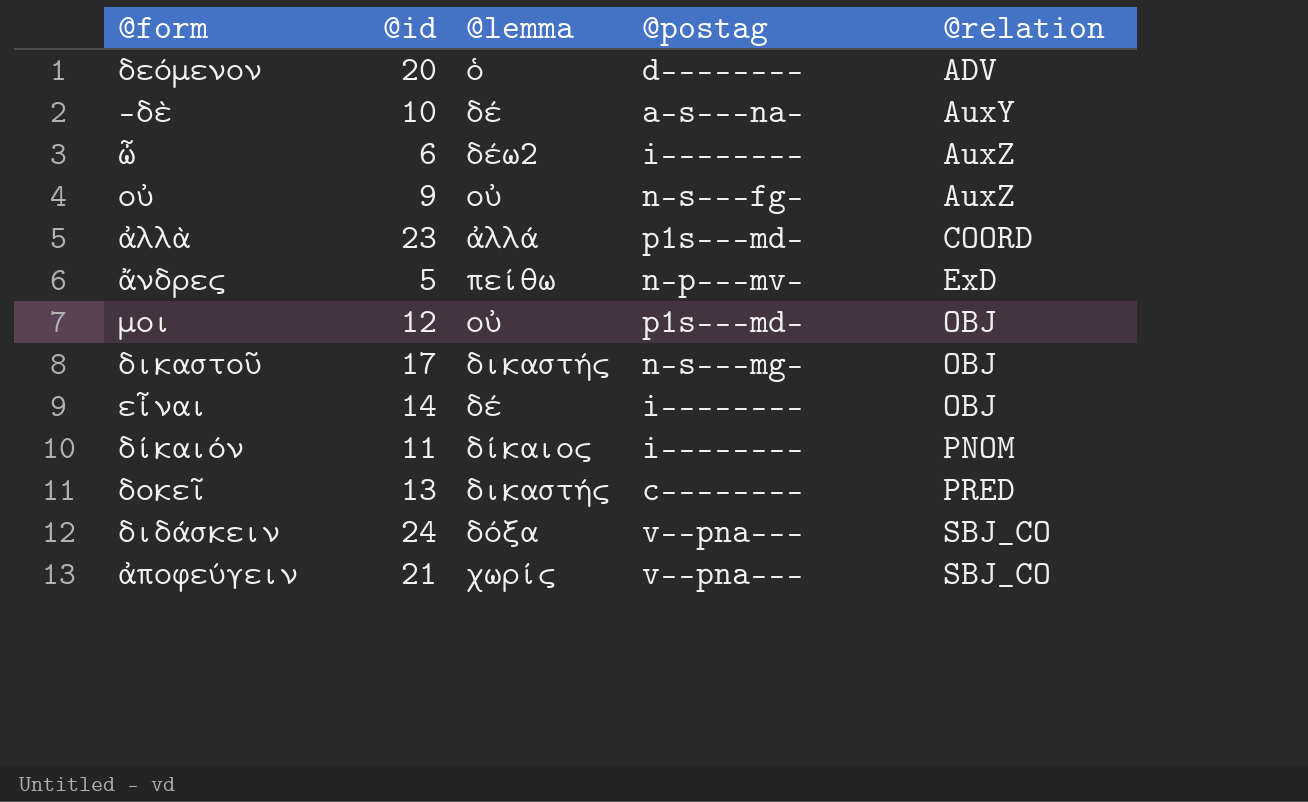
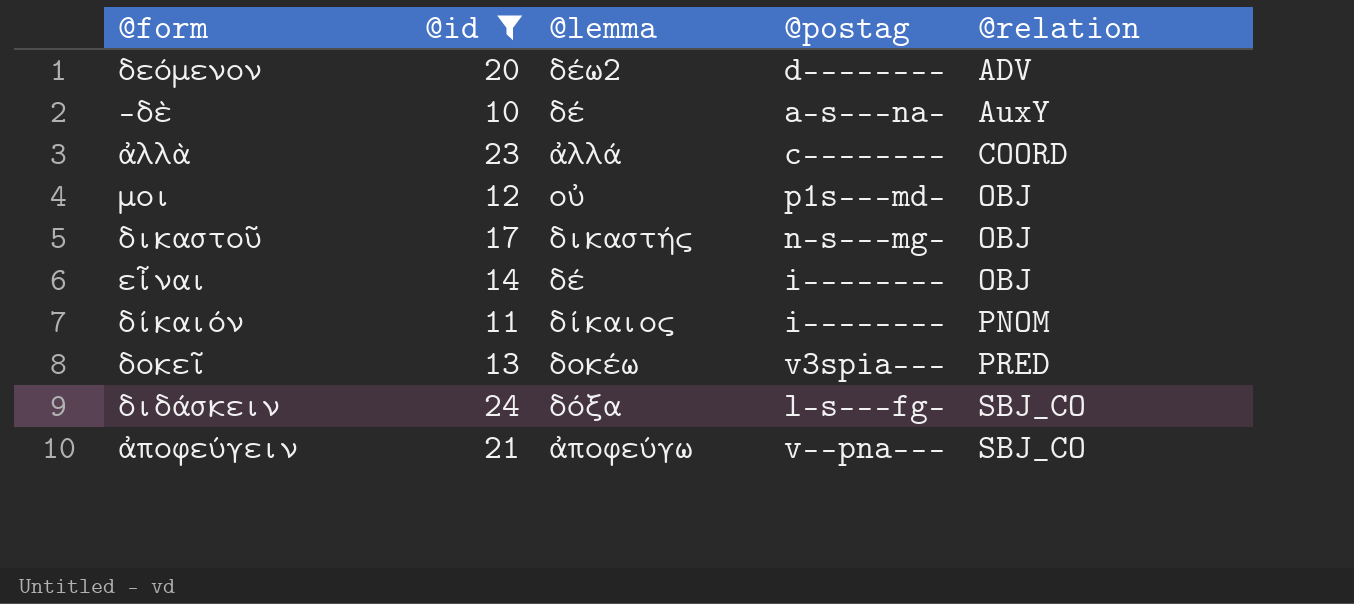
filter: none -> @id >= 10
δεόμενον | @lemma: ὁ -> δέω2
ἀλλὰ | @postag: p1s---md- -> c--------
δοκεῖ | @lemma: δικαστής -> δοκέω
δοκεῖ | @postag: c-------- -> v3spia---
διδάσκειν | @postag: v--pna--- -> l-s---fg-
ἀποφεύγειν | @lemma: χωρίς -> ἀποφεύγω

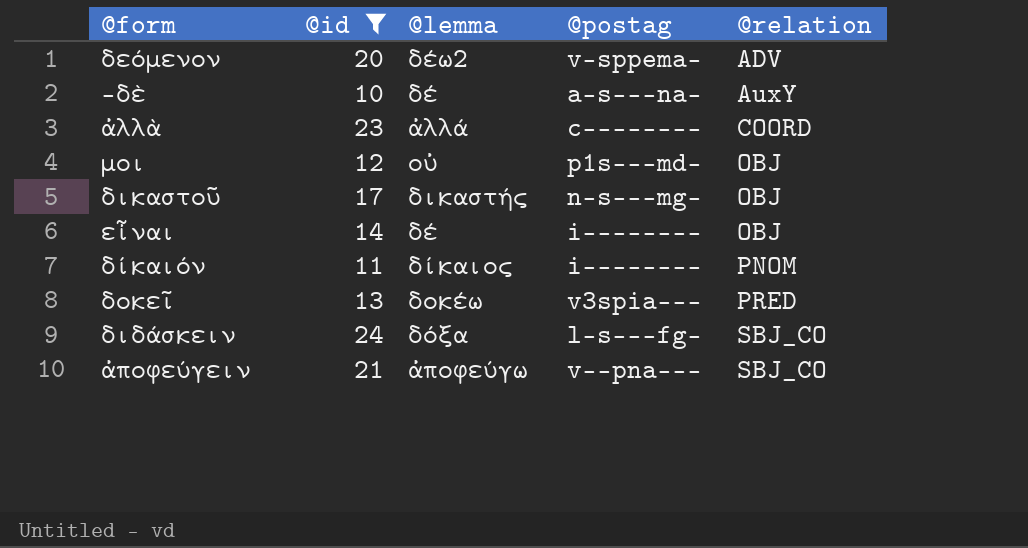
δεόμενον | @postag: d-------- -> v-sppema-

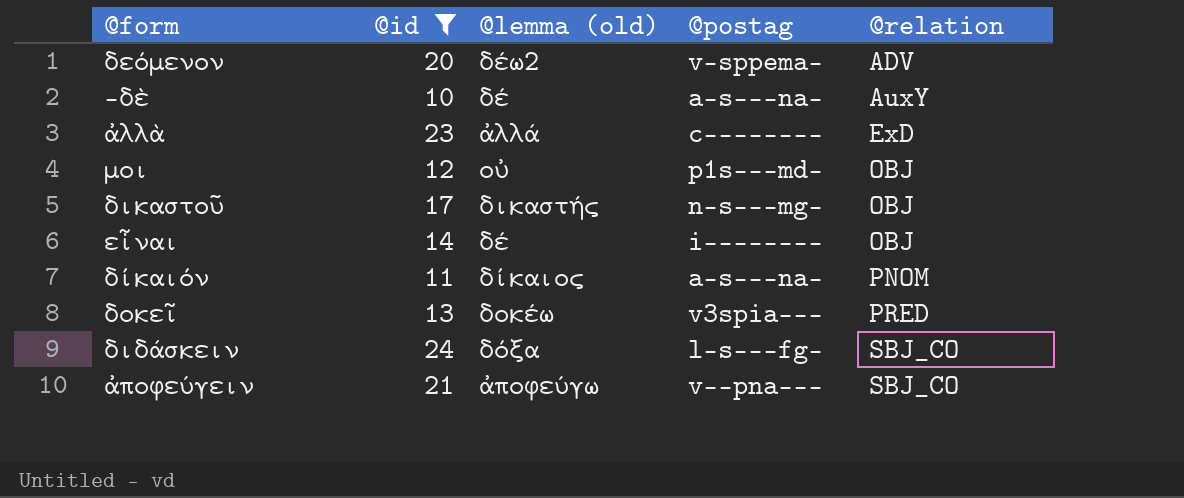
column name: @lemma -> @lemma (old)
ἀλλὰ | @relation: COORD -> ExD
δίκαιόν | @postag: i-------- -> a-s---na-

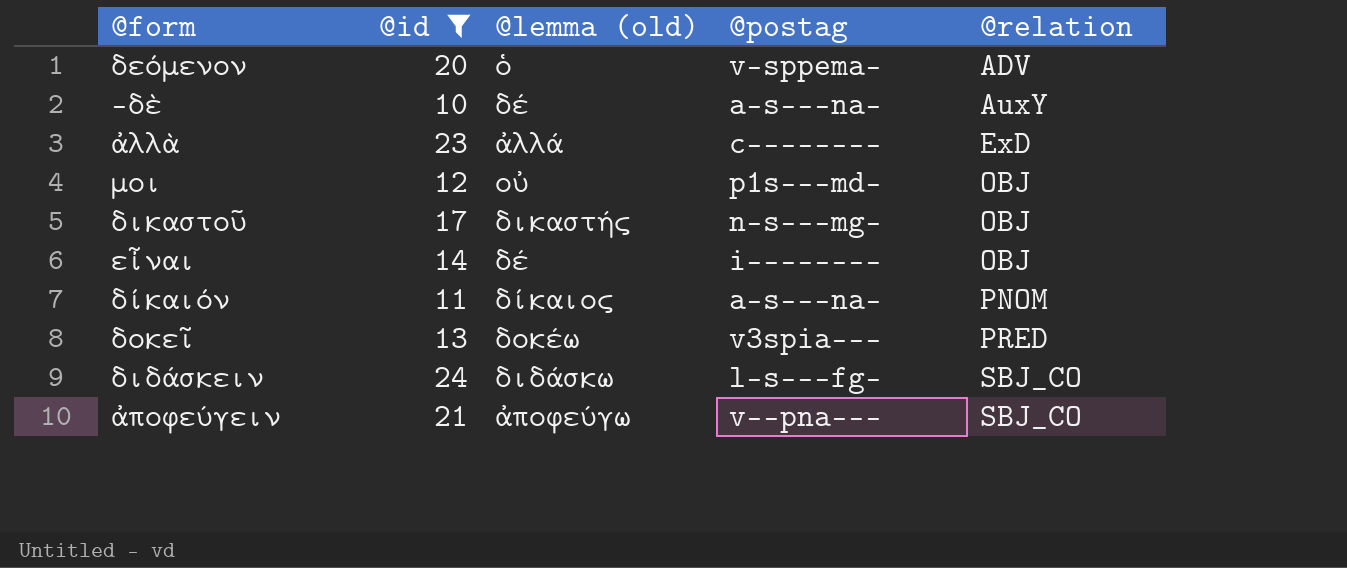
δεόμενον | @lemma (old): δέω2 -> ὁ
διδάσκειν | @lemma (old): δόξα -> διδάσκω

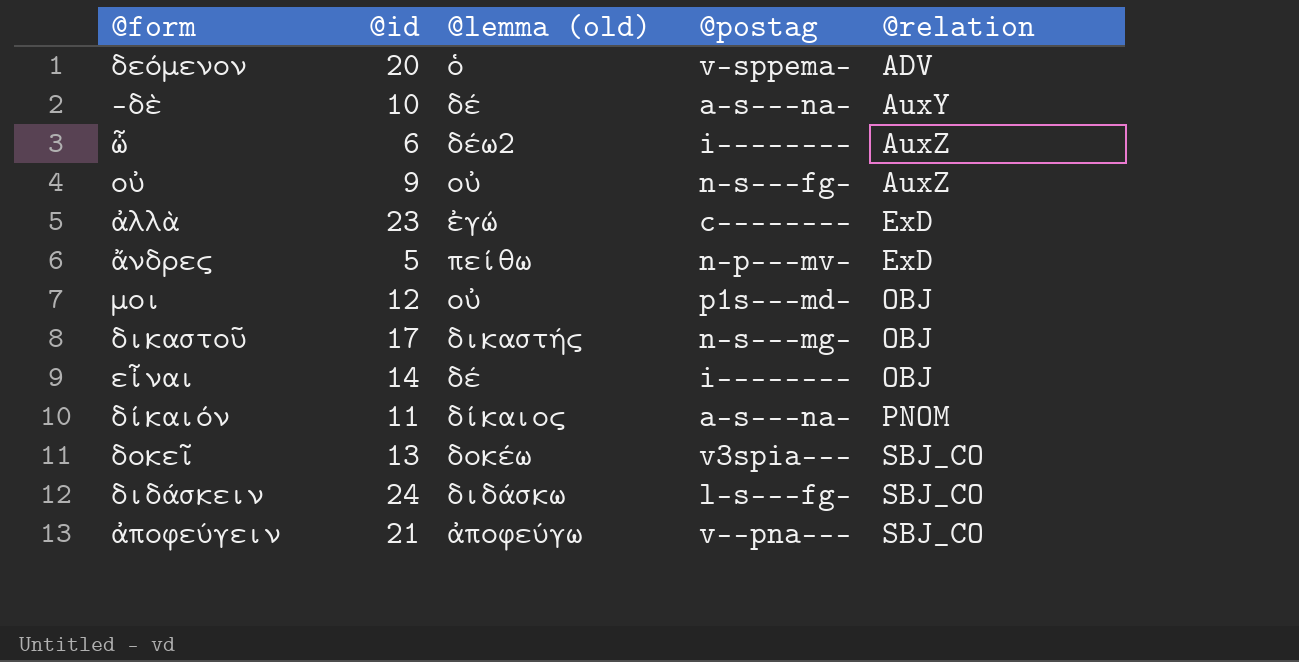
filter: @id >= 10 -> none
ἀλλὰ | @lemma (old): ἀλλά -> ἐγώ
δοκεῖ | @relation: PRED -> SBJ_CO

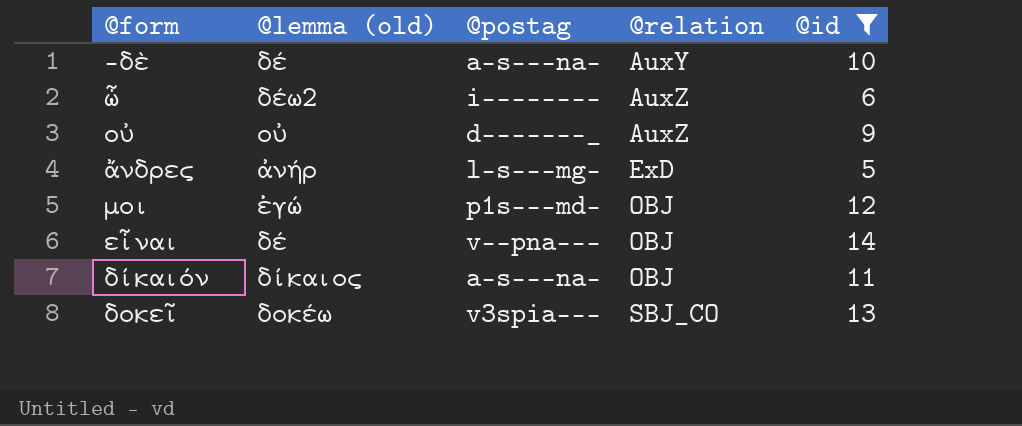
filter: none -> @id <= 14
column @id | position: 2 -> 5
οὐ | @postag: n-s---fg- -> d-------_
ἄνδρες | @lemma (old): πείθω -> ἀνήρ
ἄνδρες | @postag: n-p---mv- -> l-s---mg-
μοι | @lemma (old): οὐ -> ἐγώ
εἶναι | @postag: i-------- -> v--pna---
δίκαιόν | @relation: PNOM -> OBJ

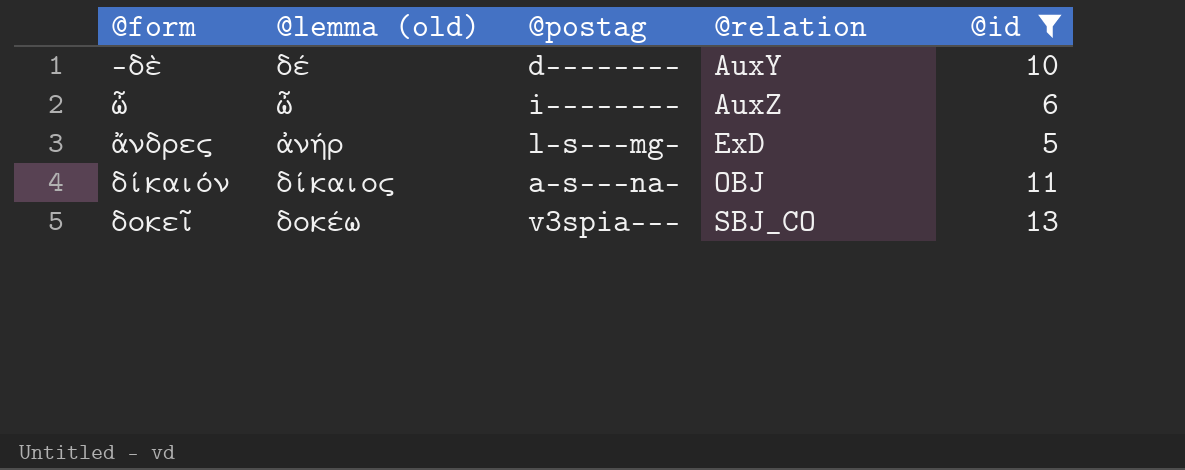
row οὐ: οὐ | d-------_ | AuxZ | 9 -> none
row μοι: ἐγώ | p1s---md- | OBJ | 12 -> none
row εἶναι: δέ | v--pna--- | OBJ | 14 -> none
-δὲ | @postag: a-s---na- -> d--------
ὦ | @lemma (old): δέω2 -> ὦ

